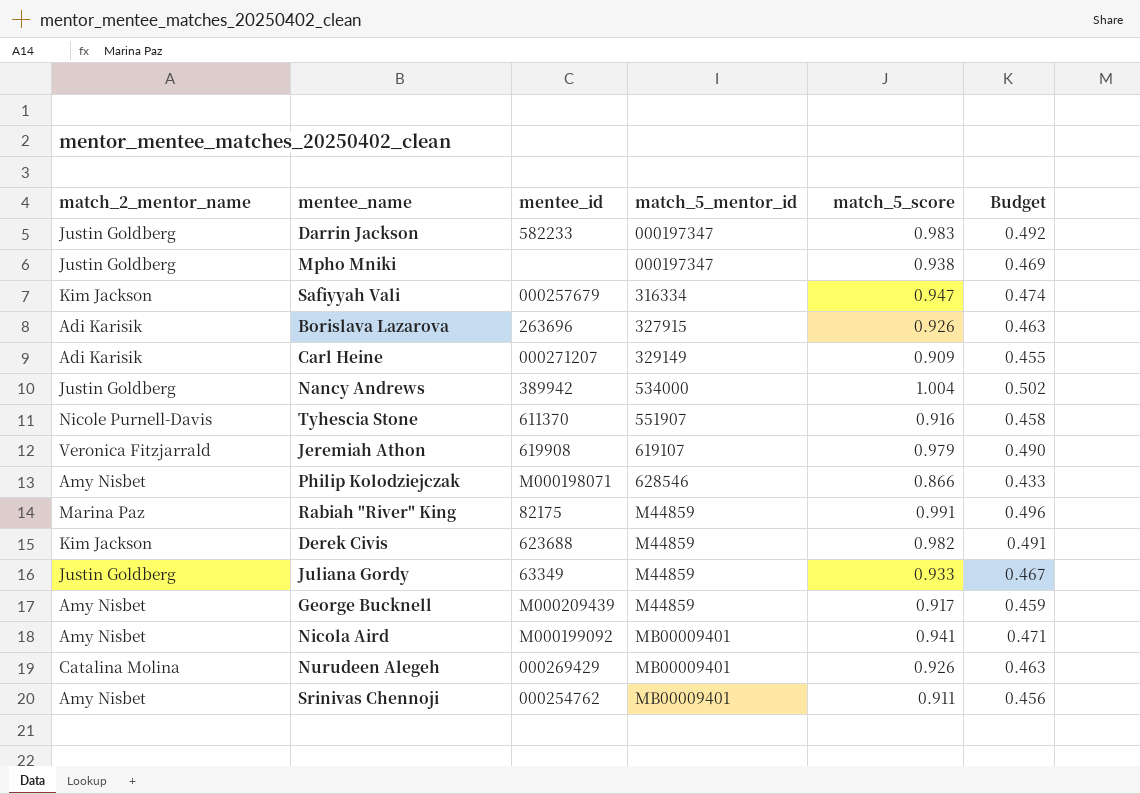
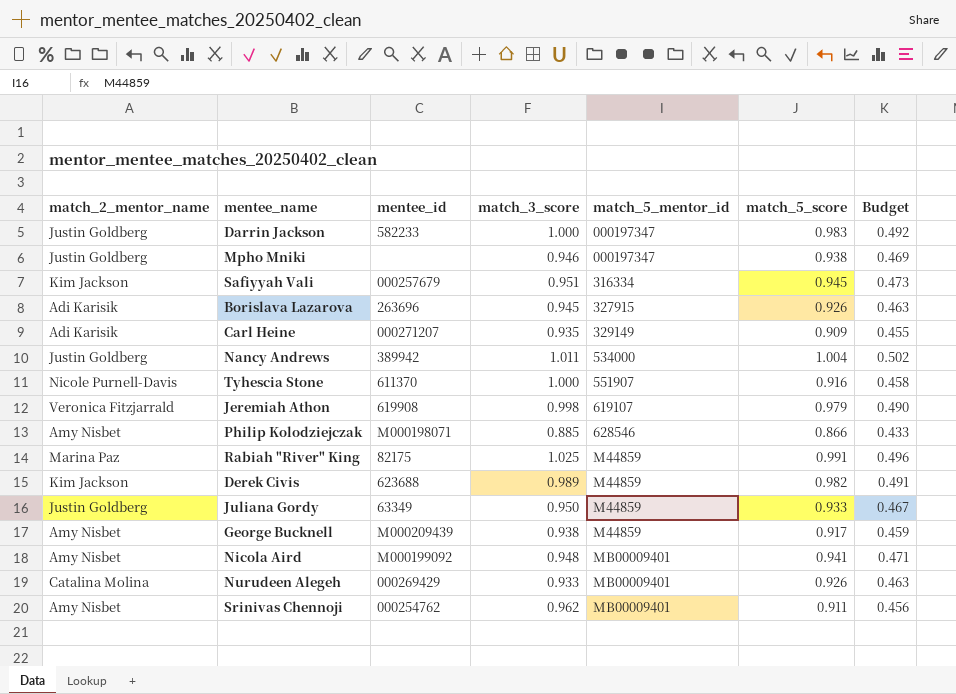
column match_3_score | position: none -> 4
Safiyyah Vali | match_5_score: 0.947 -> 0.945
Safiyyah Vali | Budget: 0.474 -> 0.473

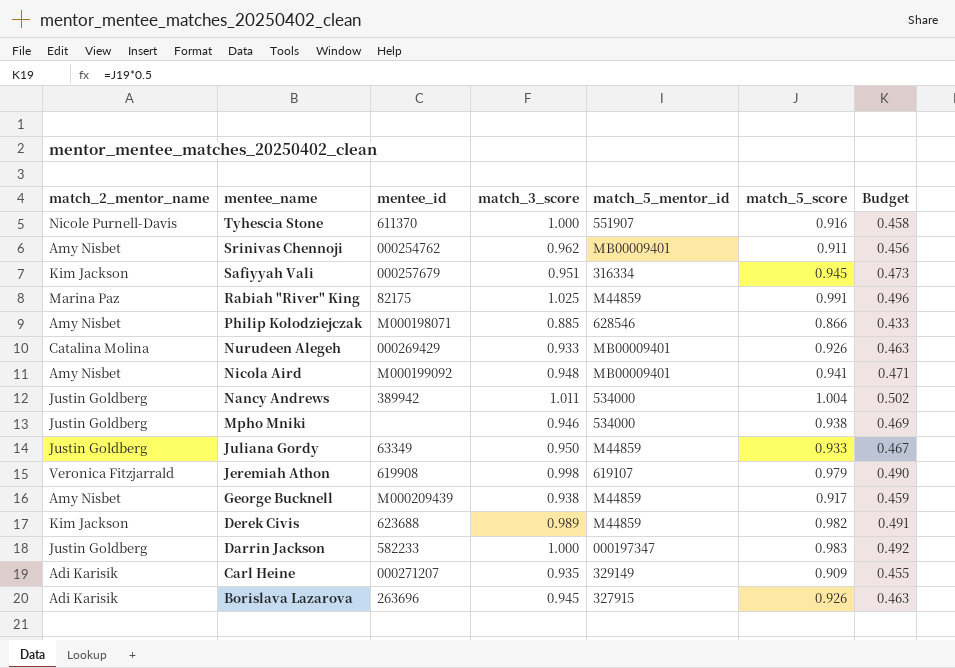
row order: match_5_mentor_id ascending -> mentee_name descending
Mpho Mniki | match_5_mentor_id: 000197347 -> 534000

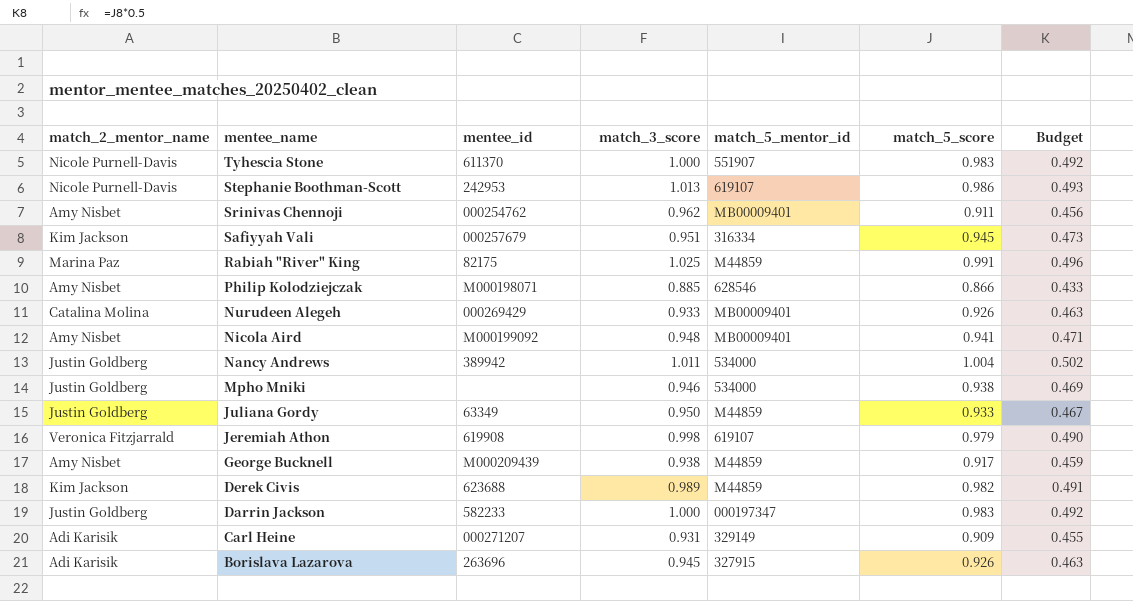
Tyhescia Stone | match_5_score: 0.916 -> 0.983
Tyhescia Stone | Budget: 0.458 -> 0.492
row Stephanie Boothman-Scott: none -> Nicole Purnell-Davis | 242953 | 1.013 | 619107 | 0.986 | 0.493
Carl Heine | match_3_score: 0.935 -> 0.931

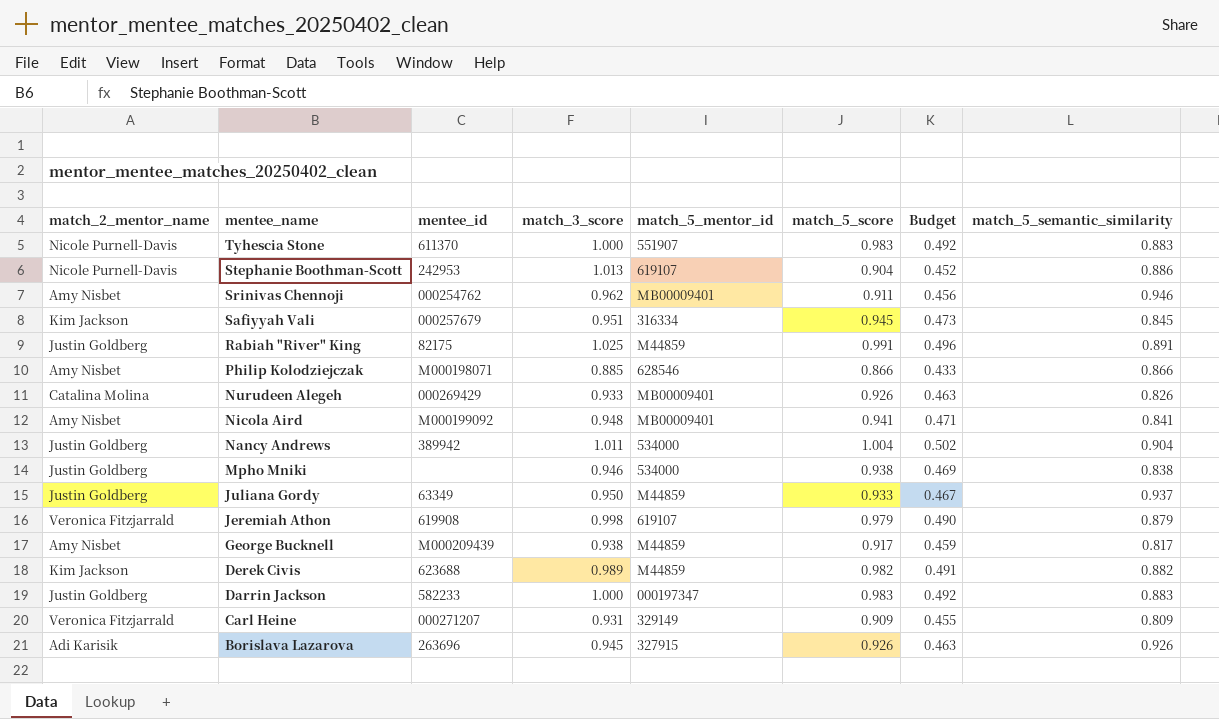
column match_5_semantic_similarity | position: none -> 8
Stephanie Boothman-Scott | match_5_score: 0.986 -> 0.904
Stephanie Boothman-Scott | Budget: 0.493 -> 0.452
Rabiah "River" King | match_2_mentor_name: Marina Paz -> Justin Goldberg
Carl Heine | match_2_mentor_name: Adi Karisik -> Veronica Fitzjarrald

